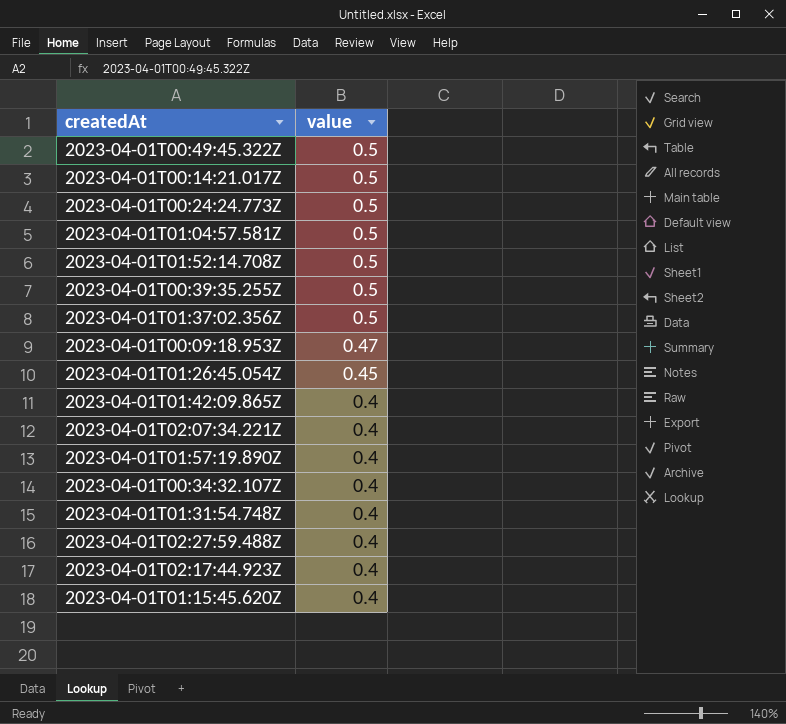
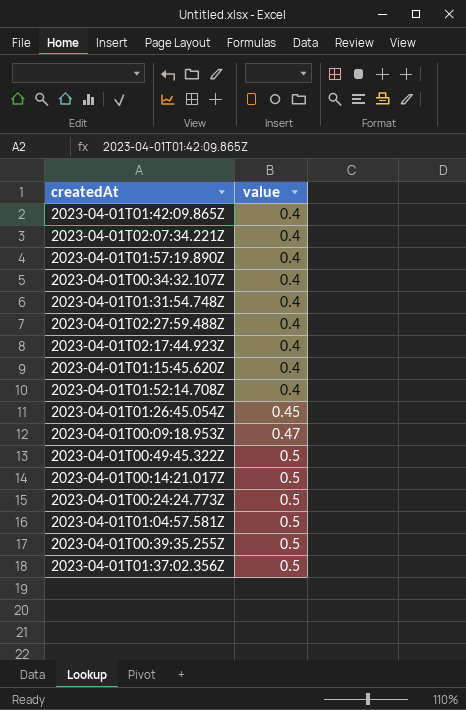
row order: value descending -> value ascending
2023-04-01T01:52:14.708Z | value: 0.5 -> 0.4

